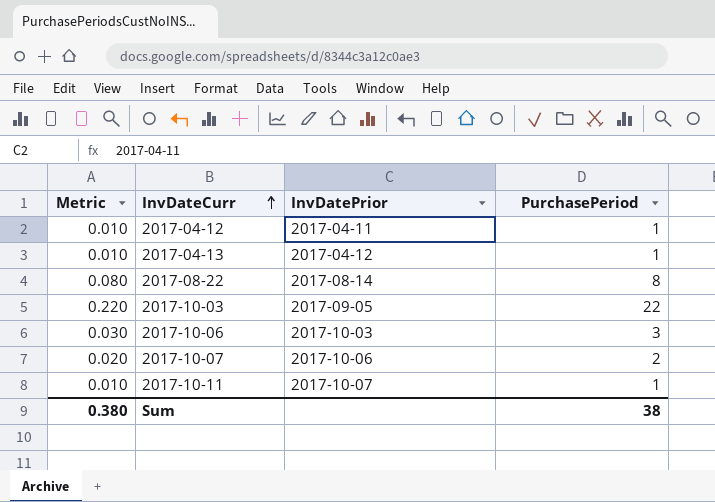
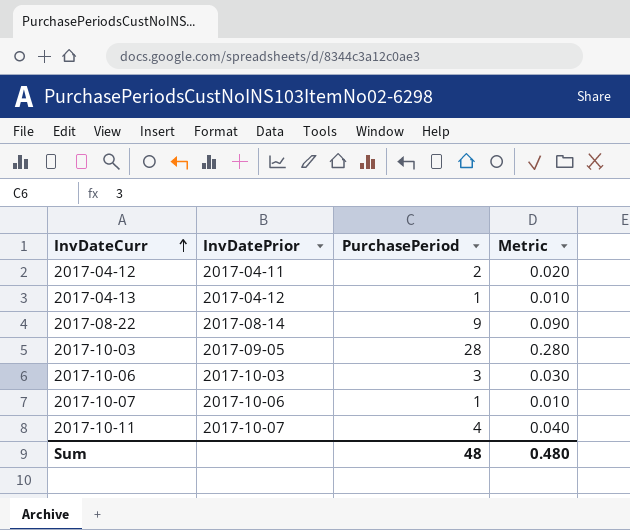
column Metric | position: 1 -> 4
2017-04-12 | PurchasePeriod: 1 -> 2
2017-04-12 | Metric: 0.010 -> 0.020
2017-08-22 | PurchasePeriod: 8 -> 9
2017-08-22 | Metric: 0.080 -> 0.090
2017-10-03 | PurchasePeriod: 22 -> 28
2017-10-03 | Metric: 0.220 -> 0.280
2017-10-07 | PurchasePeriod: 2 -> 1
2017-10-07 | Metric: 0.020 -> 0.010
2017-10-11 | PurchasePeriod: 1 -> 4
2017-10-11 | Metric: 0.010 -> 0.040
Sum | PurchasePeriod: 38 -> 48
Sum | Metric: 0.380 -> 0.480

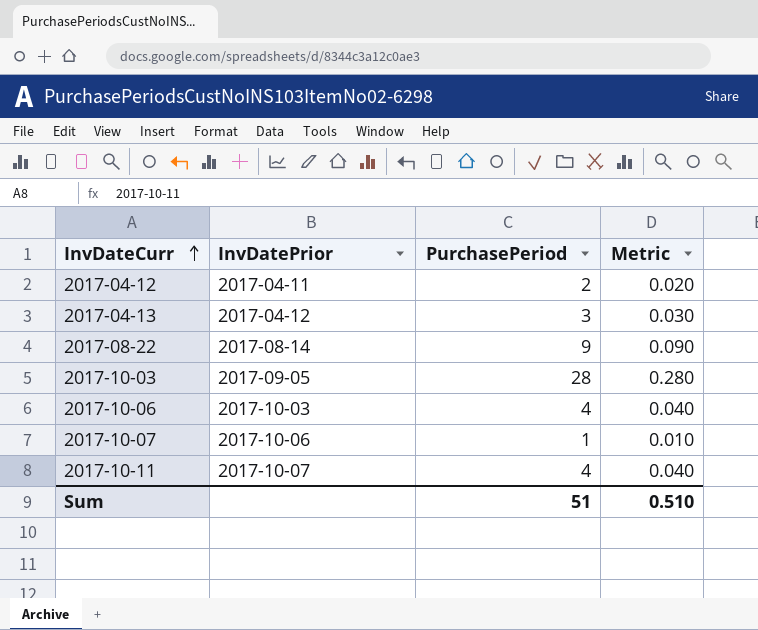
2017-04-13 | PurchasePeriod: 1 -> 3
2017-04-13 | Metric: 0.010 -> 0.030
2017-10-06 | PurchasePeriod: 3 -> 4
2017-10-06 | Metric: 0.030 -> 0.040
Sum | PurchasePeriod: 48 -> 51
Sum | Metric: 0.480 -> 0.510

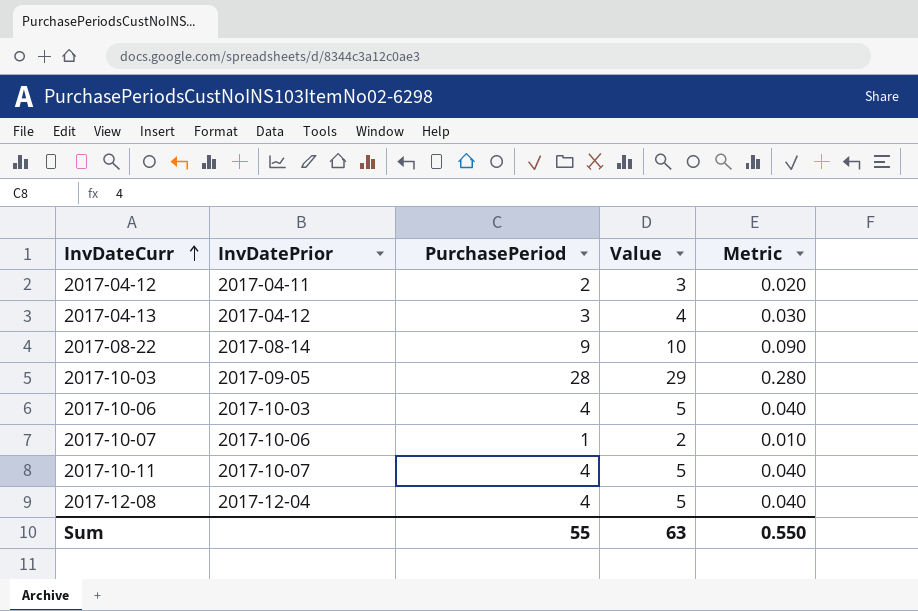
column Value | formula: none -> [PurchasePeriod] + 1
row 2017-12-08: none -> 2017-12-04 | 4 | 5 | 0.040
Sum | PurchasePeriod: 51 -> 55
Sum | Metric: 0.510 -> 0.550

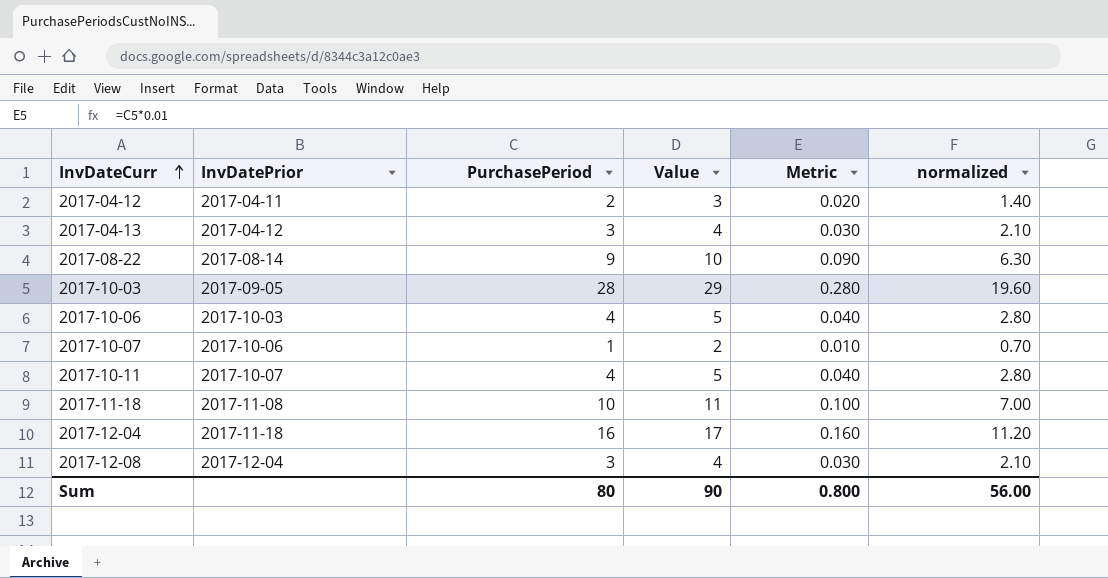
column normalized | formula: none -> [PurchasePeriod] * 0.7
row 2017-11-18: none -> 2017-11-08 | 10 | 11 | 0.100 | 7.00
row 2017-12-04: none -> 2017-11-18 | 16 | 17 | 0.160 | 11.20
2017-12-08 | PurchasePeriod: 4 -> 3
2017-12-08 | Value: 5 -> 4
2017-12-08 | Metric: 0.040 -> 0.030
Sum | PurchasePeriod: 55 -> 80
Sum | Value: 63 -> 90
Sum | Metric: 0.550 -> 0.800

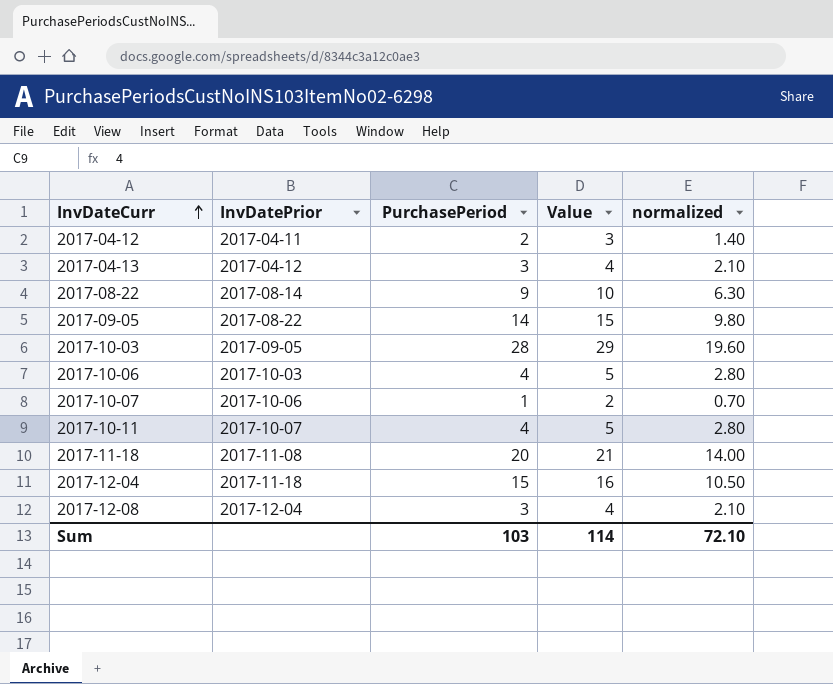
column Metric | formula: [PurchasePeriod] * 0.01 -> none
row 2017-09-05: none -> 2017-08-22 | 14 | 15 | 9.80
2017-11-18 | PurchasePeriod: 10 -> 20
2017-11-18 | Value: 11 -> 21
2017-11-18 | normalized: 7.00 -> 14.00
2017-12-04 | PurchasePeriod: 16 -> 15
2017-12-04 | Value: 17 -> 16
2017-12-04 | normalized: 11.20 -> 10.50
Sum | PurchasePeriod: 80 -> 103
Sum | Value: 90 -> 114
Sum | normalized: 56.00 -> 72.10

